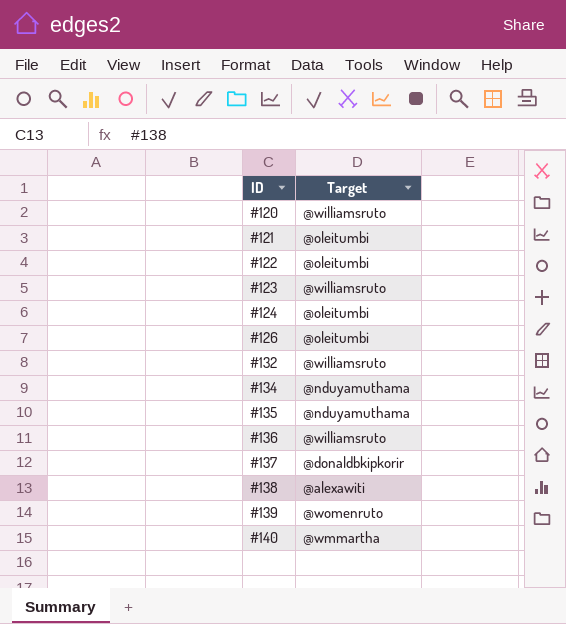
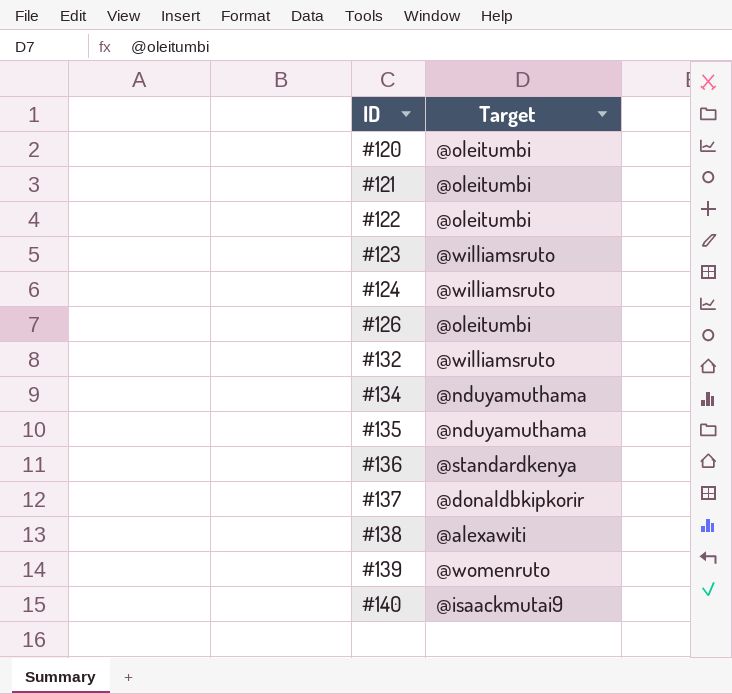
#120 | Target: @williamsruto -> @oleitumbi
#124 | Target: @oleitumbi -> @williamsruto
#136 | Target: @williamsruto -> @standardkenya
#140 | Target: @wmmartha -> @isaackmutai9

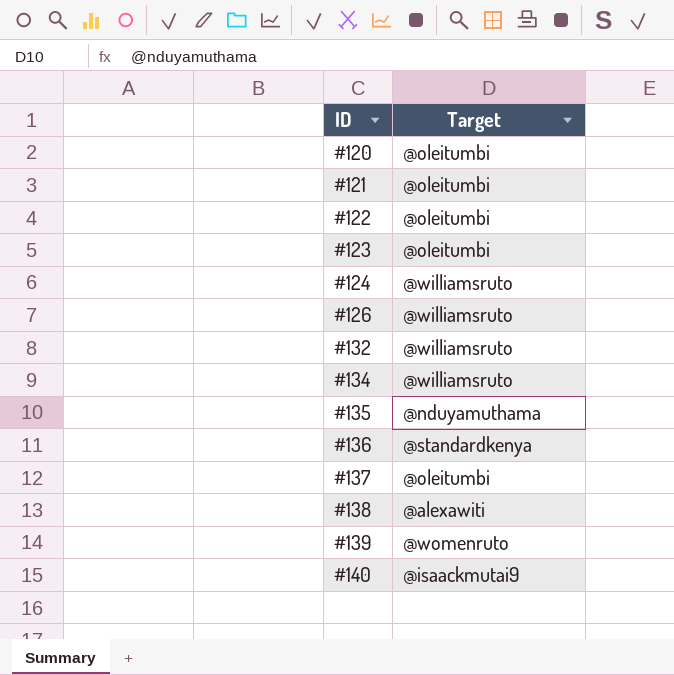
#123 | Target: @williamsruto -> @oleitumbi
#126 | Target: @oleitumbi -> @williamsruto
#134 | Target: @nduyamuthama -> @williamsruto
#137 | Target: @donaldbkipkorir -> @oleitumbi

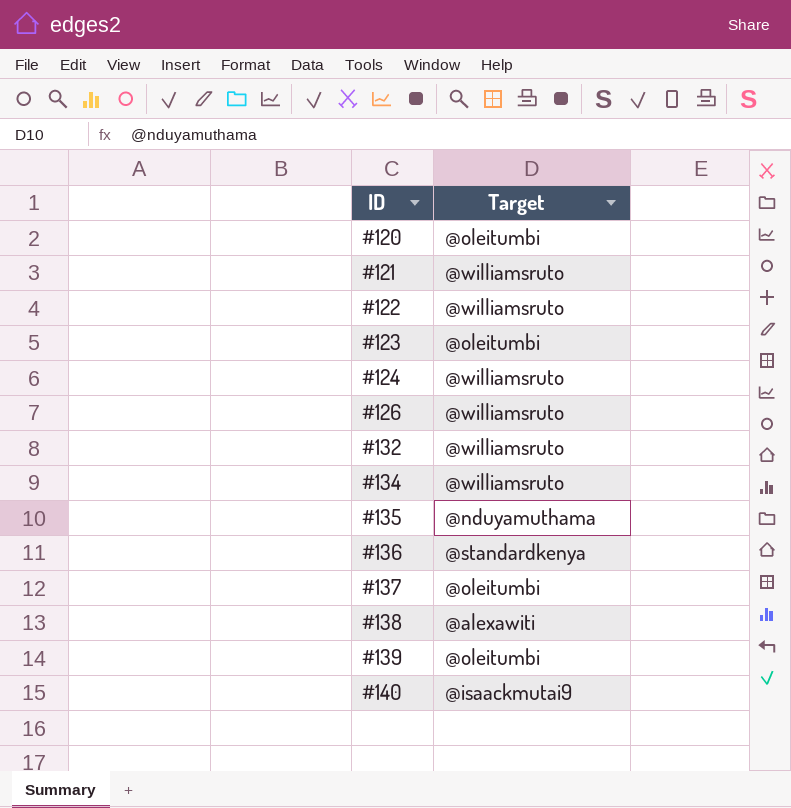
#121 | Target: @oleitumbi -> @williamsruto
#122 | Target: @oleitumbi -> @williamsruto
#139 | Target: @womenruto -> @oleitumbi

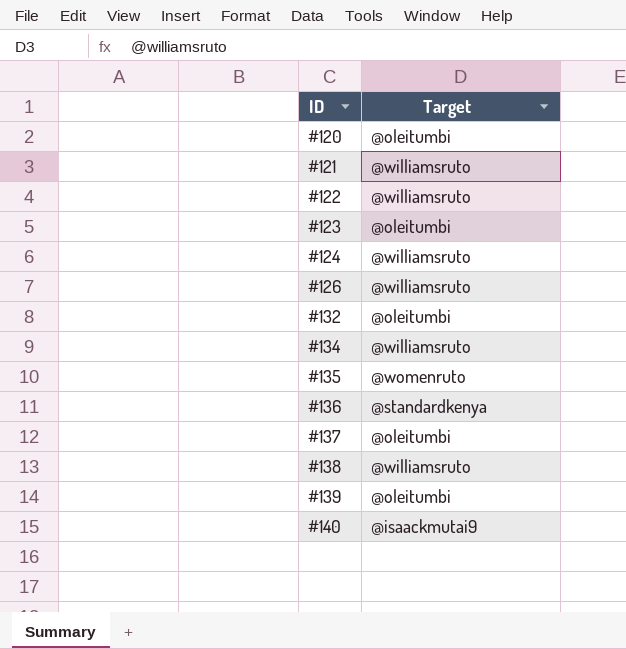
#132 | Target: @williamsruto -> @oleitumbi
#135 | Target: @nduyamuthama -> @womenruto
#138 | Target: @alexawiti -> @williamsruto

